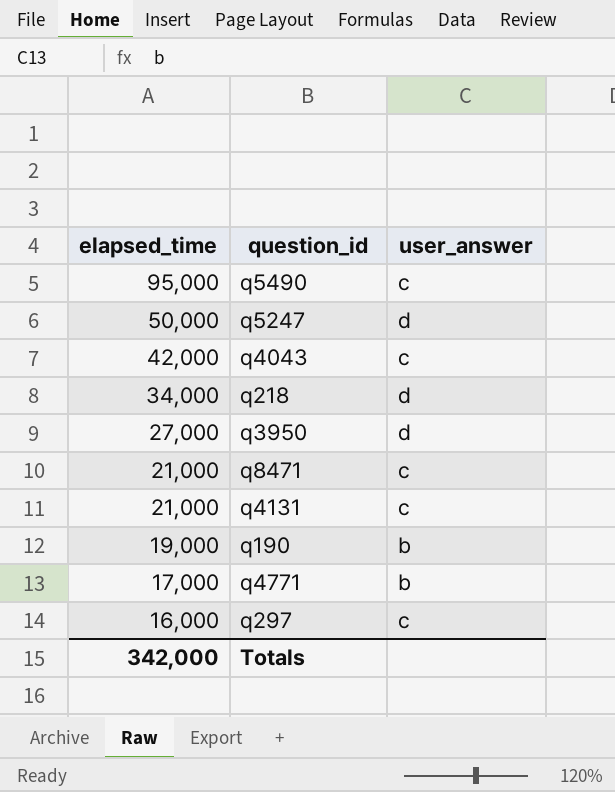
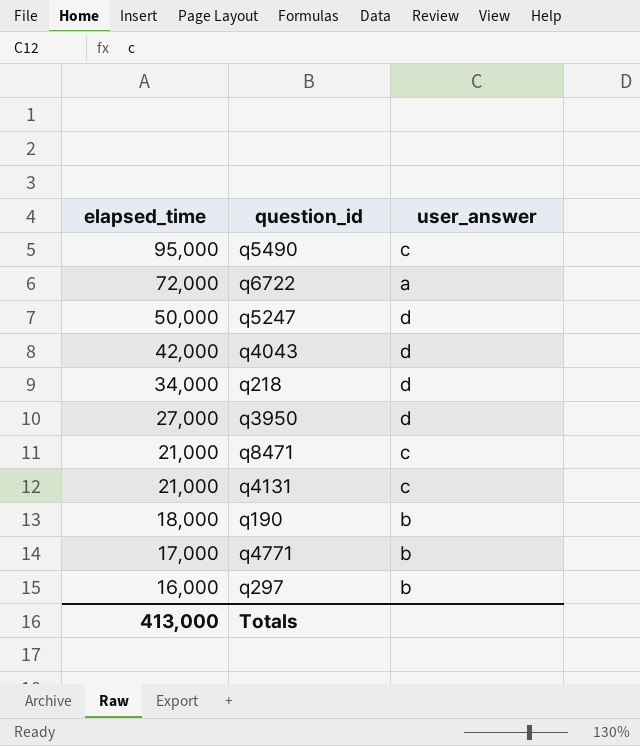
row q6722: none -> 72,000 | a
q4043 | user_answer: c -> d
q190 | elapsed_time: 19,000 -> 18,000
q297 | user_answer: c -> b
Totals | elapsed_time: 342,000 -> 413,000

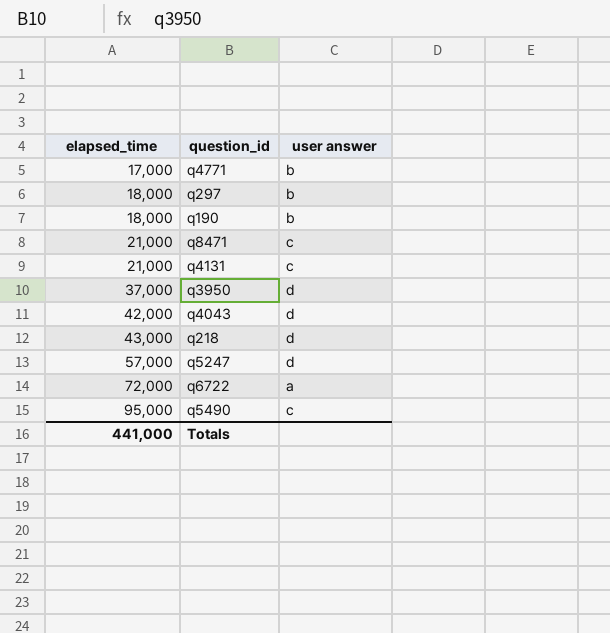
row order: elapsed_time descending -> elapsed_time ascending
column name: user_answer -> user answer
q297 | elapsed_time: 16,000 -> 18,000
q3950 | elapsed_time: 27,000 -> 37,000
q218 | elapsed_time: 34,000 -> 43,000
q5247 | elapsed_time: 50,000 -> 57,000
Totals | elapsed_time: 413,000 -> 441,000

